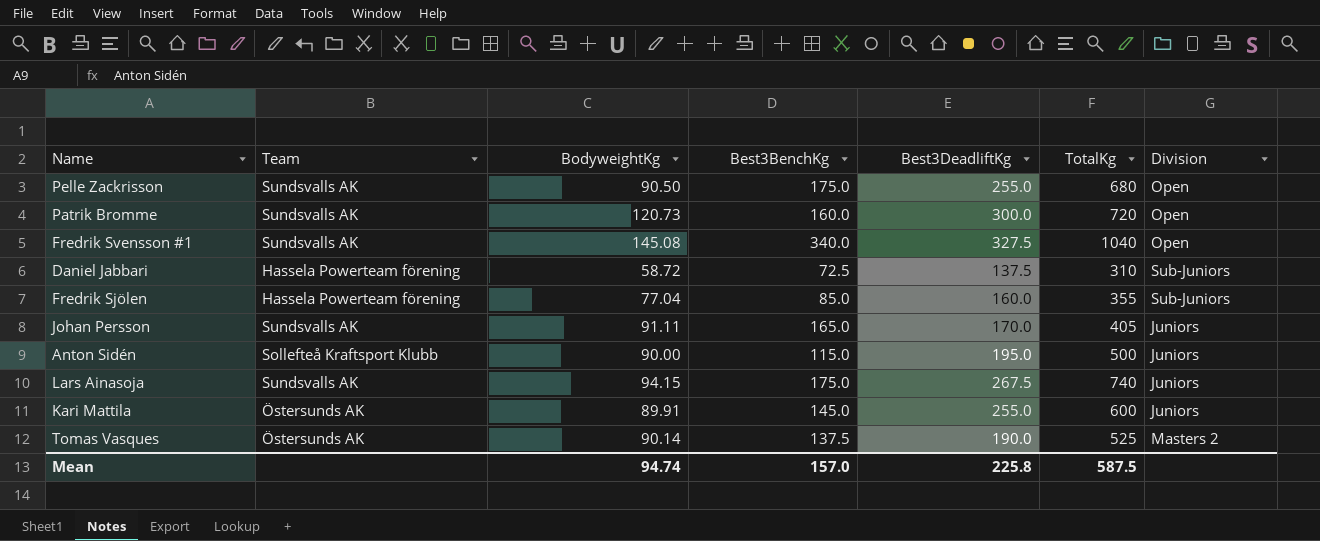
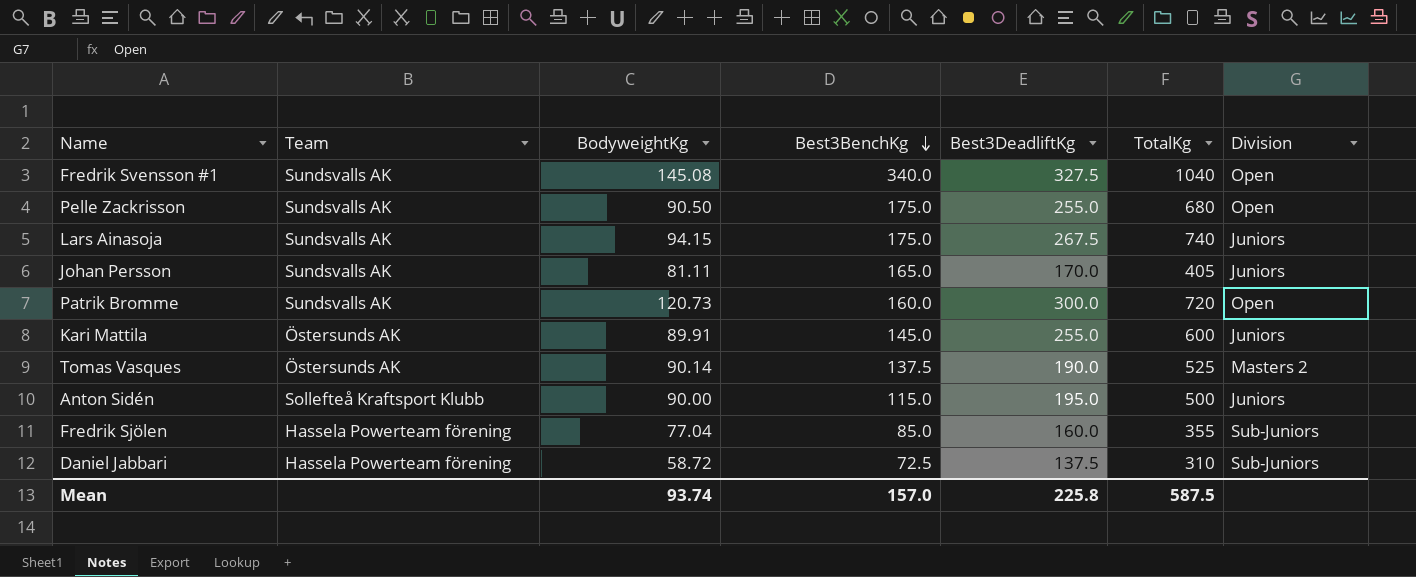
row order: none -> Best3BenchKg descending
Johan Persson | BodyweightKg: 91.11 -> 81.11
Mean | BodyweightKg: 94.74 -> 93.74

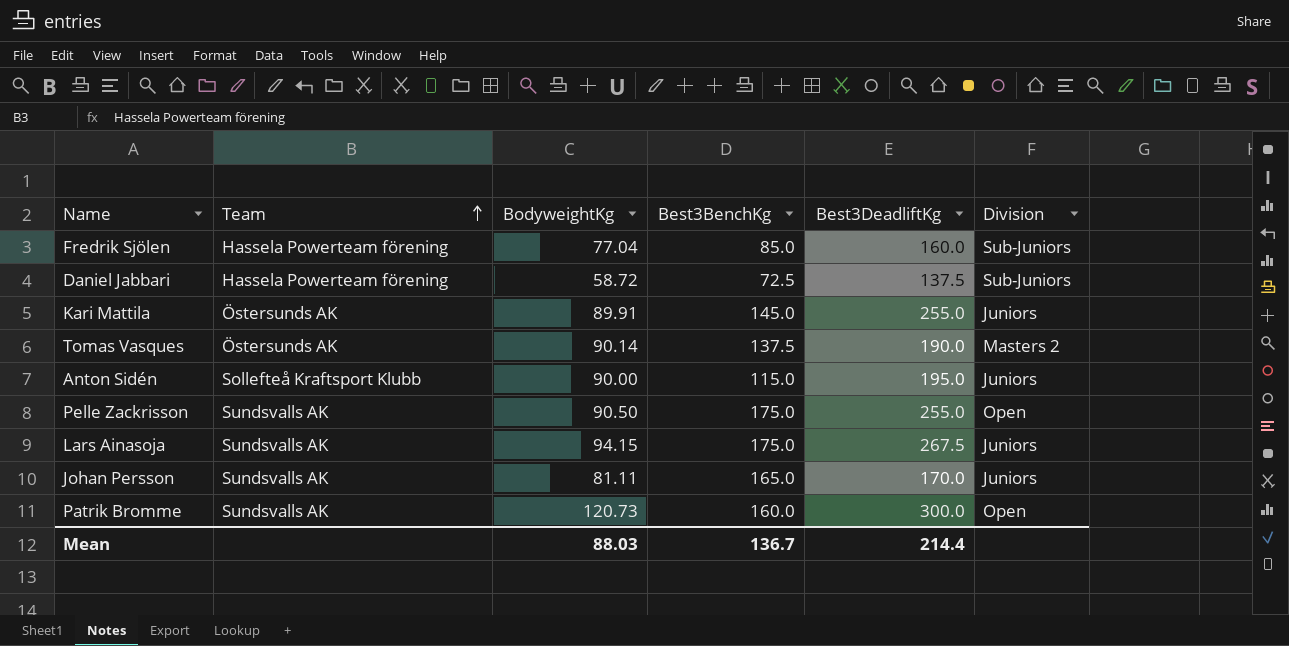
row order: Best3BenchKg descending -> Team ascending
column TotalKg | position: 6 -> none
row Fredrik Svensson #1: Sundsvalls AK | 145.08 | 340.0 | 327.5 | 1040 | Open -> none
Mean | BodyweightKg: 93.74 -> 88.03
Mean | Best3BenchKg: 157.0 -> 136.7
Mean | Best3DeadliftKg: 225.8 -> 214.4

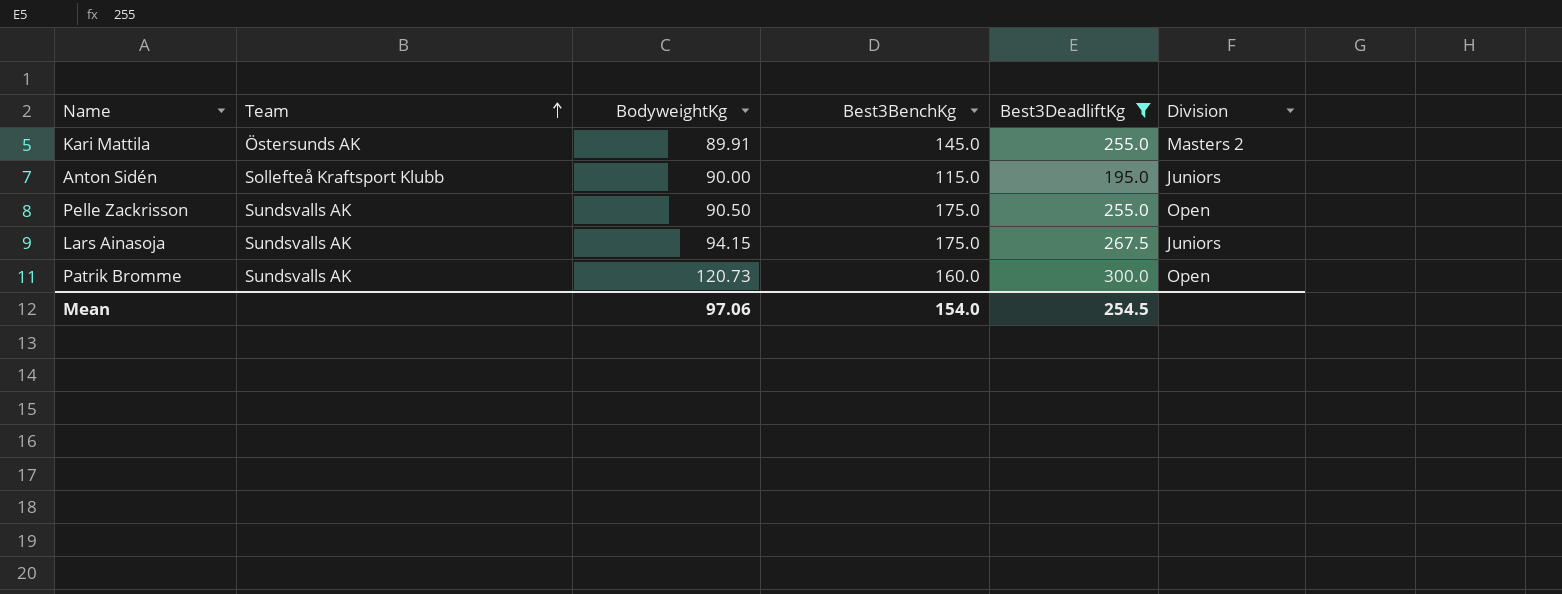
filter: none -> Best3DeadliftKg >= 195.0
Kari Mattila | Division: Juniors -> Masters 2
Mean | BodyweightKg: 88.03 -> 97.06
Mean | Best3BenchKg: 136.7 -> 154.0
Mean | Best3DeadliftKg: 214.4 -> 254.5

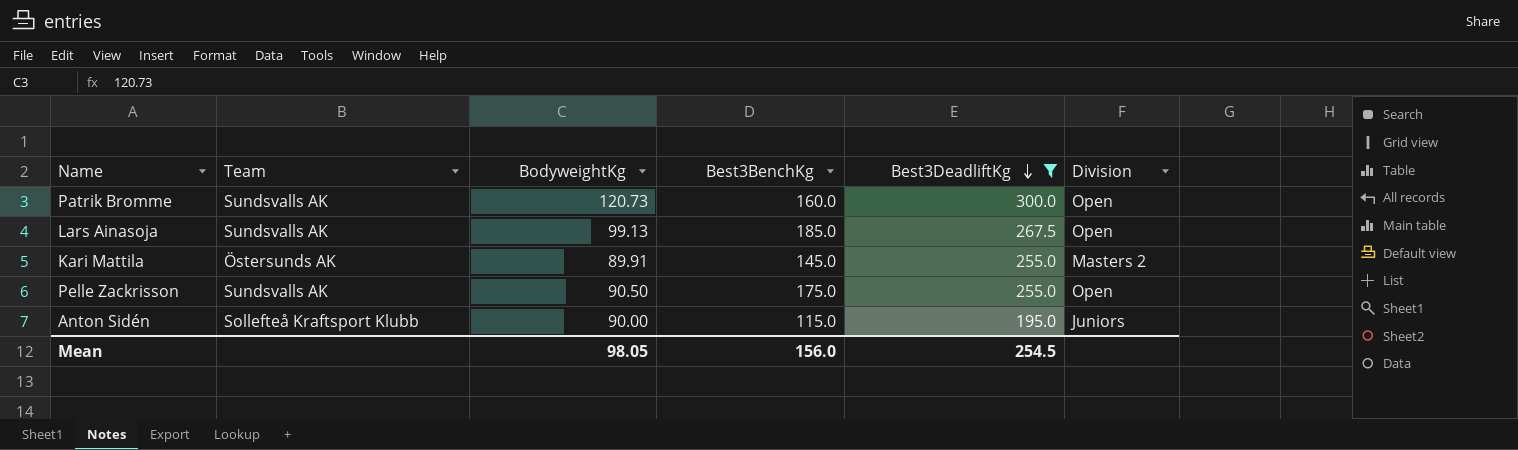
row order: Team ascending -> Best3DeadliftKg descending
Lars Ainasoja | BodyweightKg: 94.15 -> 99.13
Lars Ainasoja | Best3BenchKg: 175.0 -> 185.0
Lars Ainasoja | Division: Juniors -> Open
Mean | BodyweightKg: 97.06 -> 98.05
Mean | Best3BenchKg: 154.0 -> 156.0

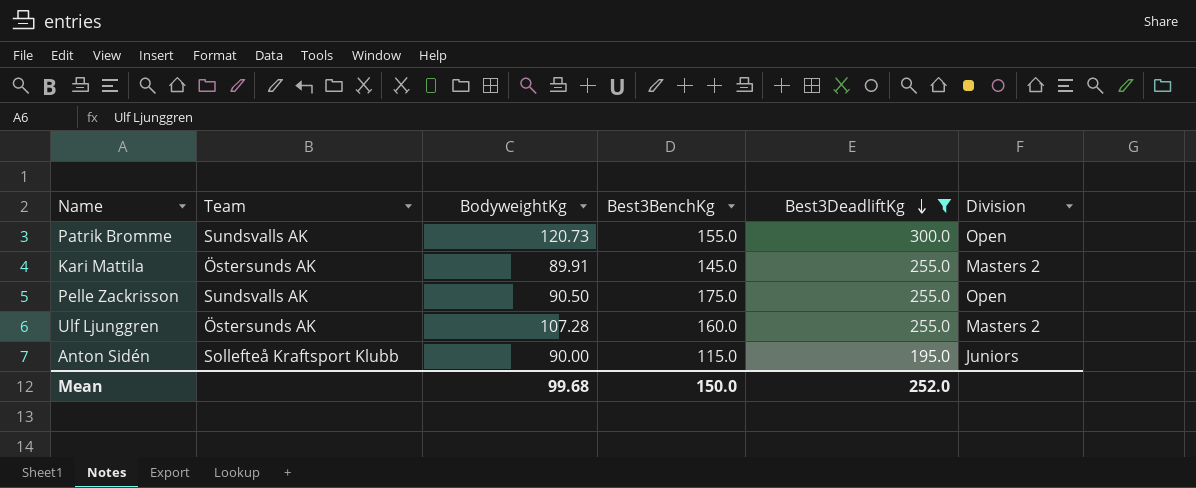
row Lars Ainasoja: Sundsvalls AK | 99.13 | 185.0 | 267.5 | Open -> none
Patrik Bromme | Best3BenchKg: 160.0 -> 155.0
row Ulf Ljunggren: none -> Östersunds AK | 107.28 | 160.0 | 255.0 | Masters 2
Mean | BodyweightKg: 98.05 -> 99.68
Mean | Best3BenchKg: 156.0 -> 150.0
Mean | Best3DeadliftKg: 254.5 -> 252.0

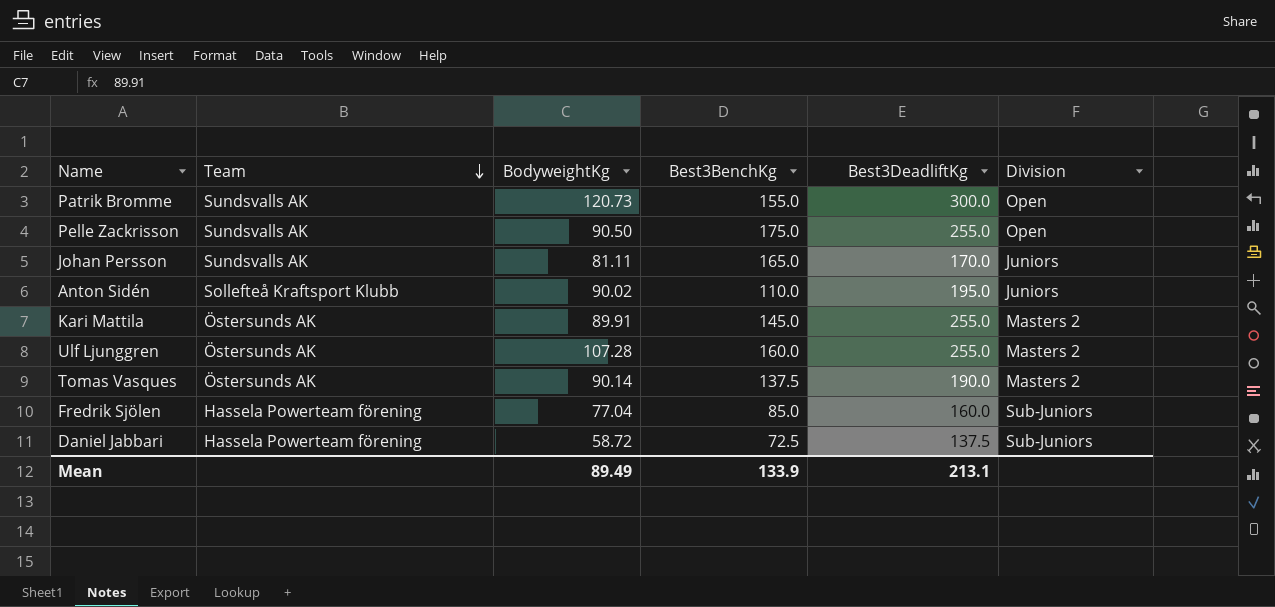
filter: Best3DeadliftKg >= 195.0 -> none
row order: Best3DeadliftKg descending -> Team descending
Anton Sidén | BodyweightKg: 90.00 -> 90.02
Anton Sidén | Best3BenchKg: 115.0 -> 110.0
Mean | BodyweightKg: 99.68 -> 89.49
Mean | Best3BenchKg: 150.0 -> 133.9
Mean | Best3DeadliftKg: 252.0 -> 213.1

